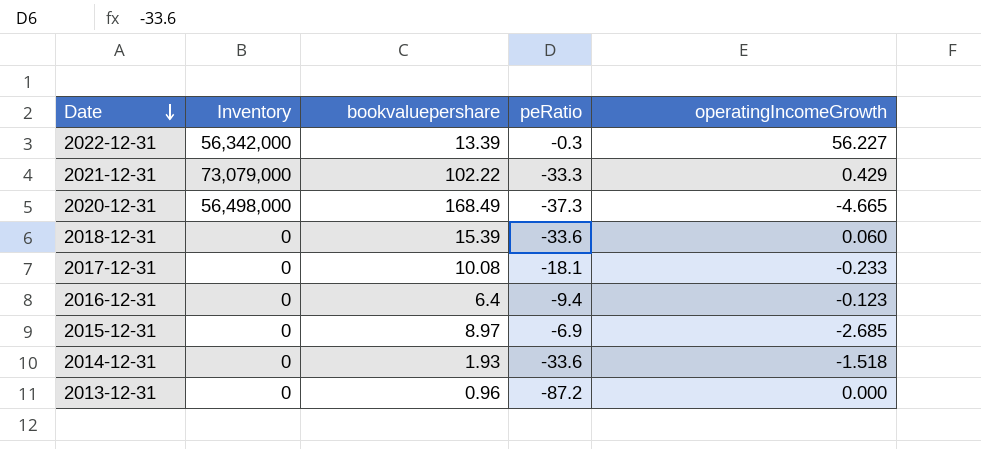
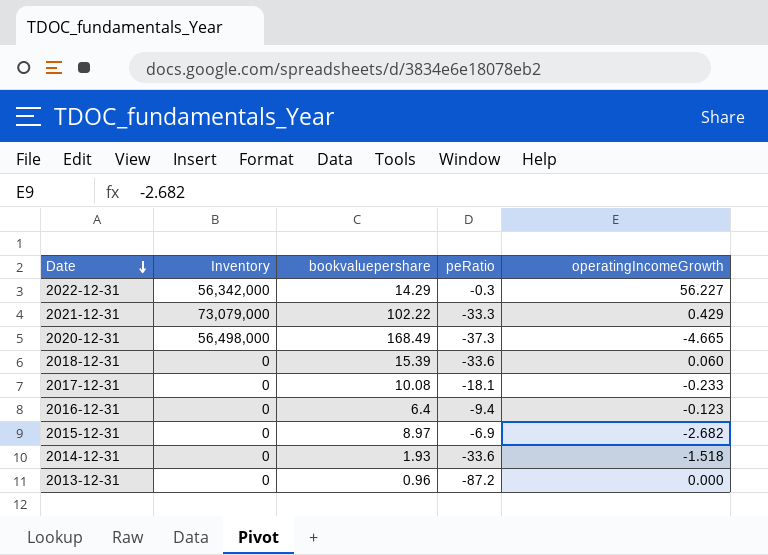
2022-12-31 | bookvaluepershare: 13.39 -> 14.29
2015-12-31 | operatingIncomeGrowth: -2.685 -> -2.682

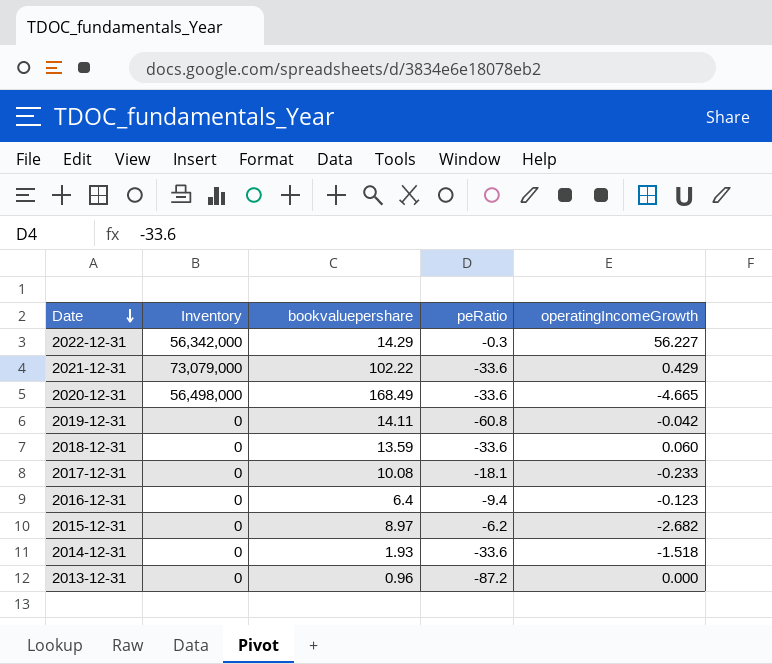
2021-12-31 | peRatio: -33.3 -> -33.6
2020-12-31 | peRatio: -37.3 -> -33.6
row 2019-12-31: none -> 0 | 14.11 | -60.8 | -0.042
2018-12-31 | bookvaluepershare: 15.39 -> 13.59
2015-12-31 | peRatio: -6.9 -> -6.2

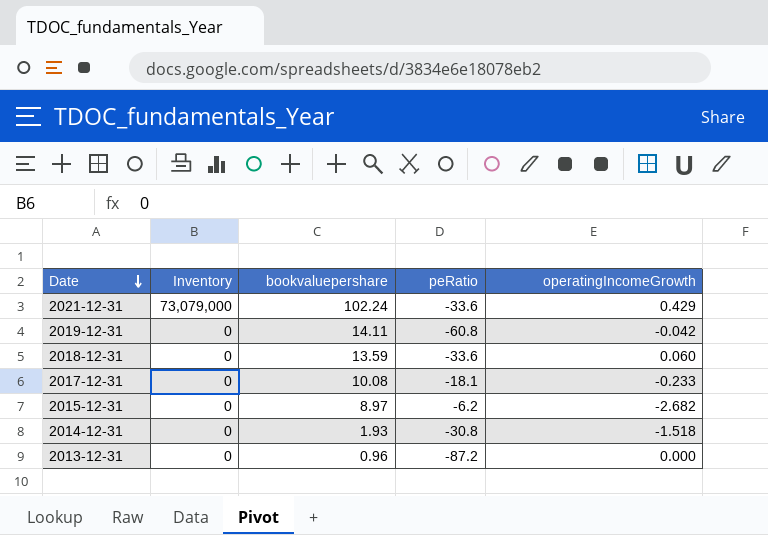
row 2022-12-31: 56,342,000 | 14.29 | -0.3 | 56.227 -> none
row 2020-12-31: 56,498,000 | 168.49 | -33.6 | -4.665 -> none
row 2016-12-31: 0 | 6.4 | -9.4 | -0.123 -> none
2021-12-31 | bookvaluepershare: 102.22 -> 102.24
2014-12-31 | peRatio: -33.6 -> -30.8

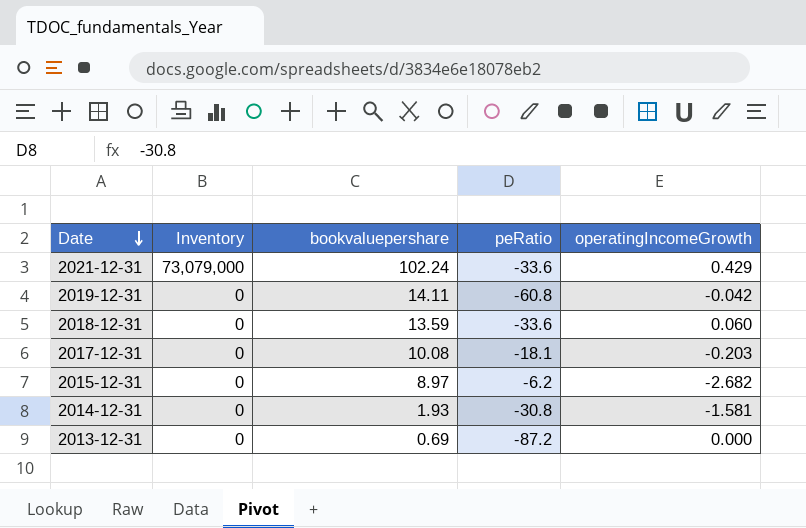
2017-12-31 | operatingIncomeGrowth: -0.233 -> -0.203
2014-12-31 | operatingIncomeGrowth: -1.518 -> -1.581
2013-12-31 | bookvaluepershare: 0.96 -> 0.69

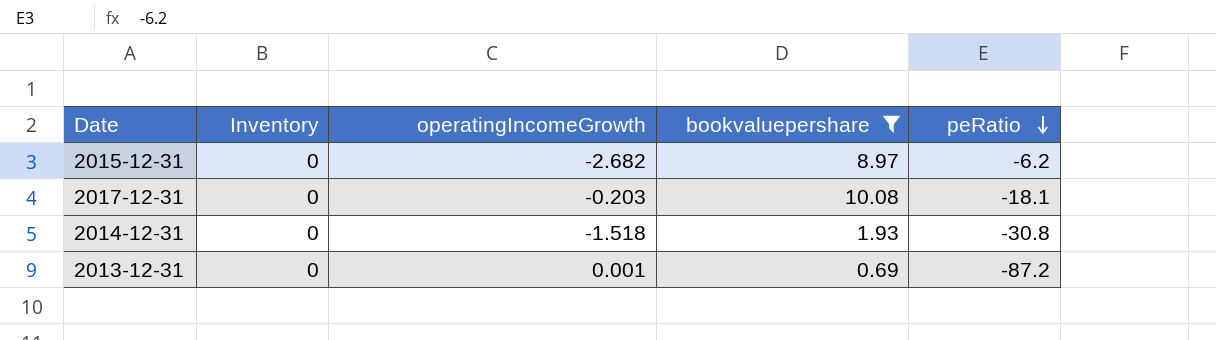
filter: none -> bookvaluepershare <= 10.08
row order: Date descending -> peRatio descending
column operatingIncomeGrowth | position: 5 -> 3
2014-12-31 | operatingIncomeGrowth: -1.581 -> -1.518
2013-12-31 | operatingIncomeGrowth: 0.000 -> 0.001

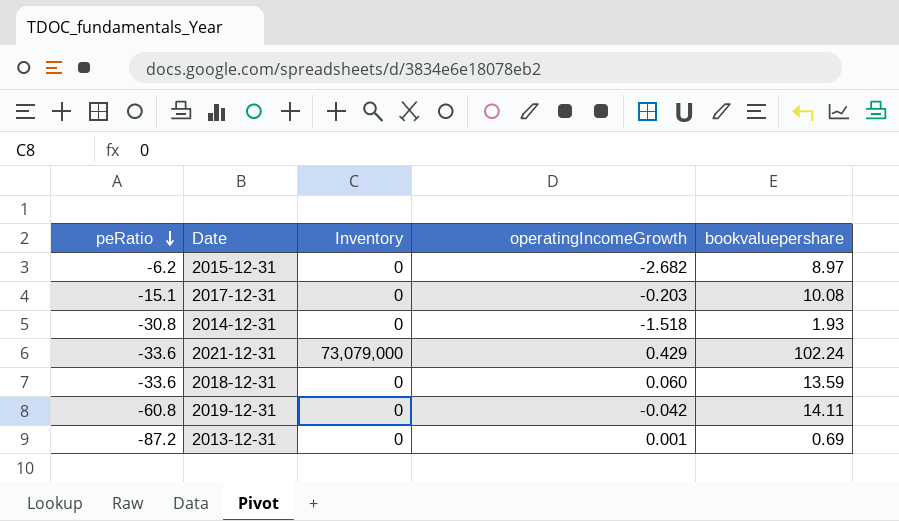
filter: bookvaluepershare <= 10.08 -> none
column peRatio | position: 5 -> 1
2017-12-31 | peRatio: -18.1 -> -15.1

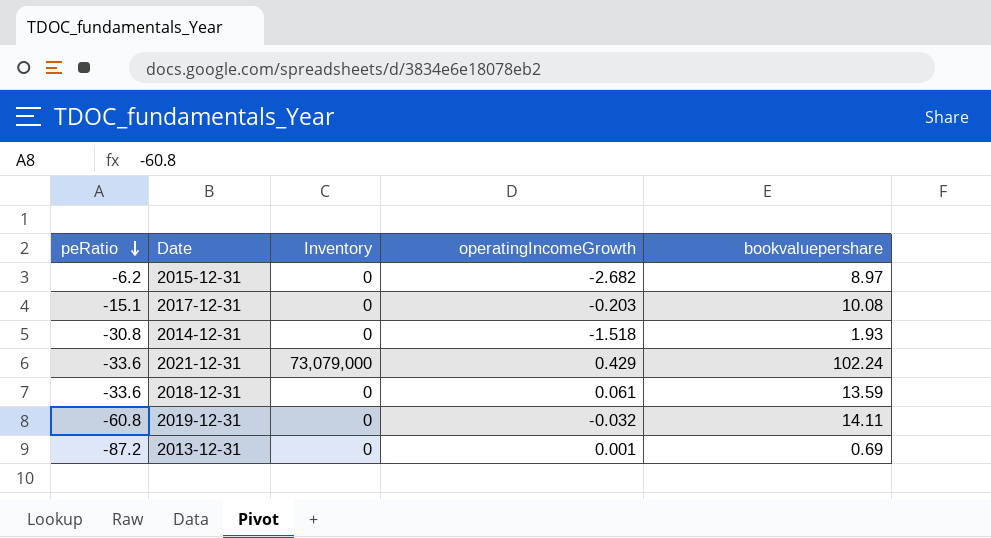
2018-12-31 | operatingIncomeGrowth: 0.060 -> 0.061
2019-12-31 | operatingIncomeGrowth: -0.042 -> -0.032

